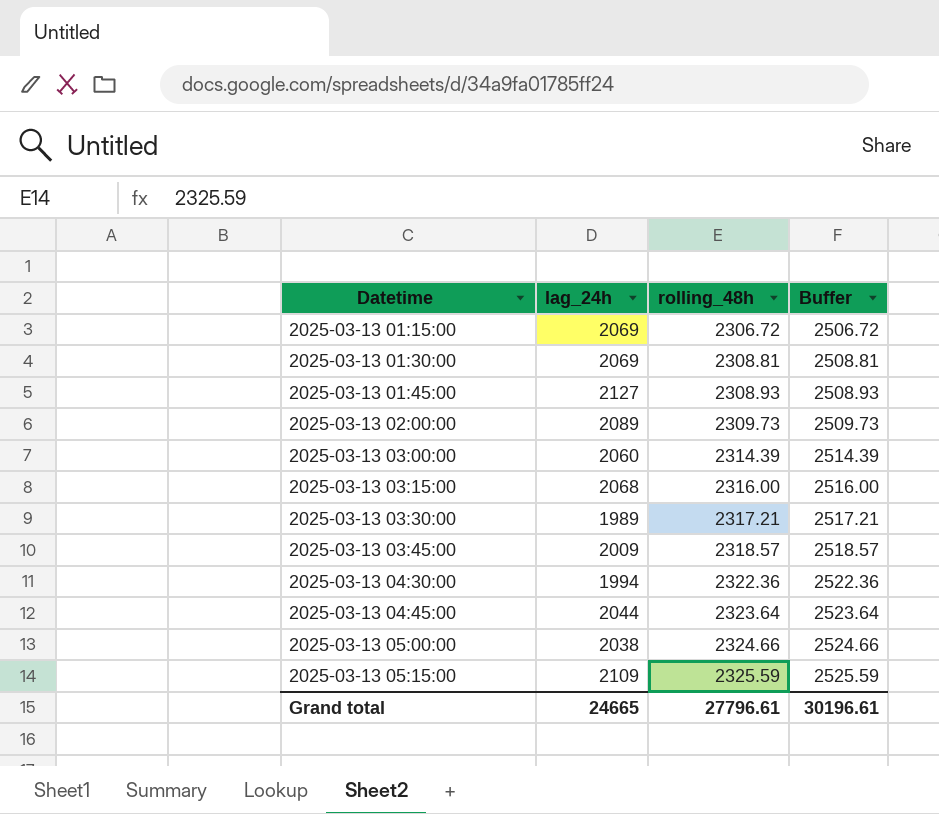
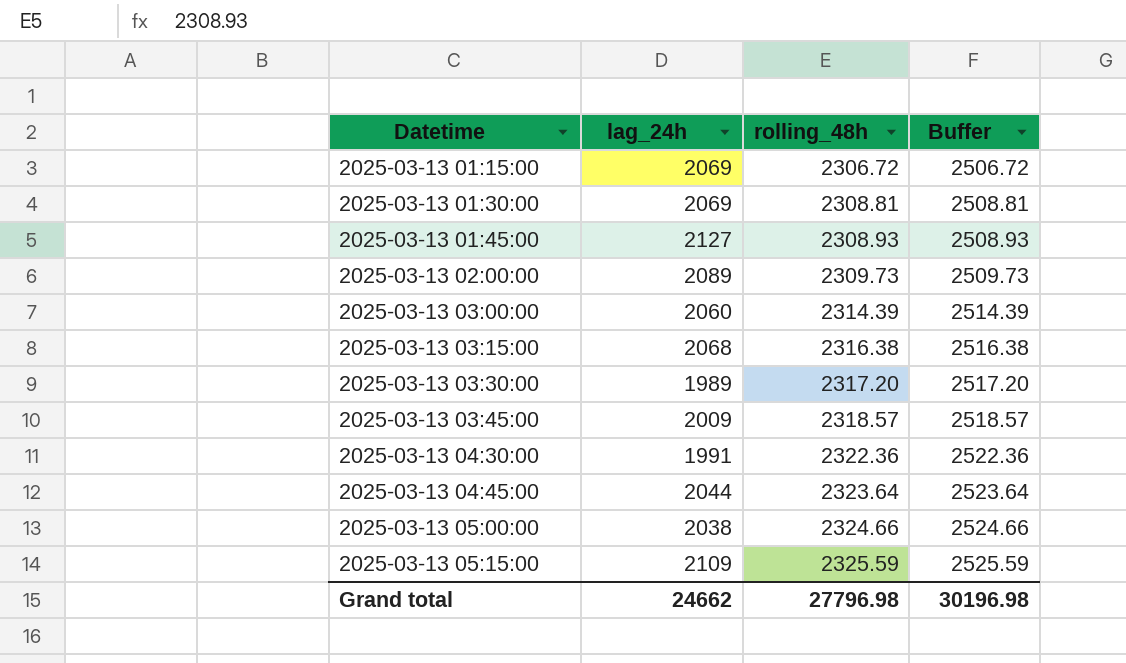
2025-03-13 03:15:00 | rolling_48h: 2316.00 -> 2316.38
2025-03-13 03:15:00 | Buffer: 2516.00 -> 2516.38
2025-03-13 03:30:00 | rolling_48h: 2317.21 -> 2317.20
2025-03-13 03:30:00 | Buffer: 2517.21 -> 2517.20
2025-03-13 04:30:00 | lag_24h: 1994 -> 1991
Grand total | lag_24h: 24665 -> 24662
Grand total | rolling_48h: 27796.61 -> 27796.98
Grand total | Buffer: 30196.61 -> 30196.98

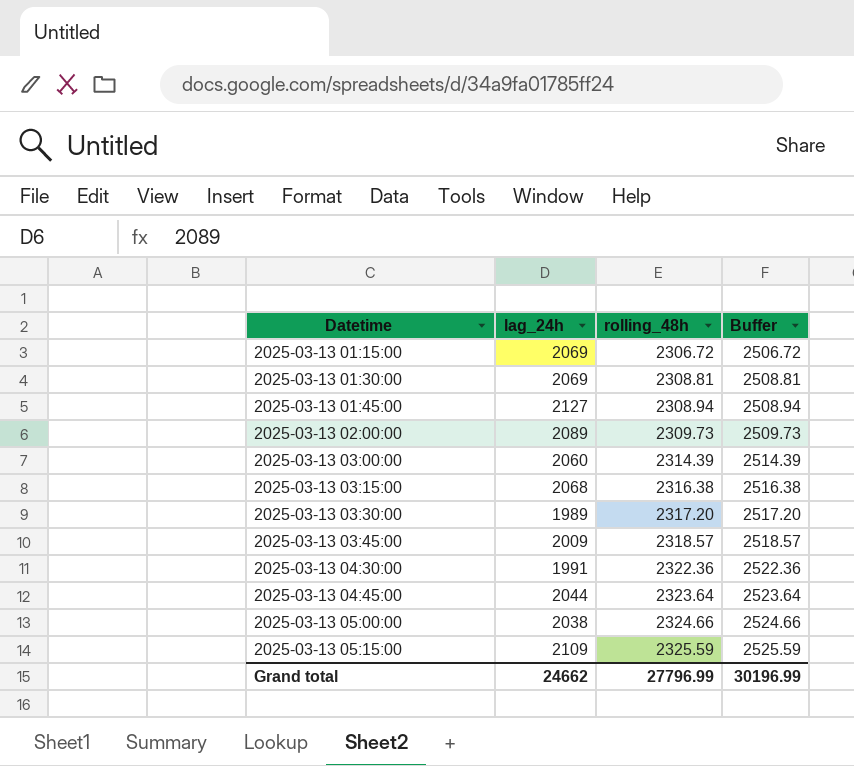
2025-03-13 01:45:00 | rolling_48h: 2308.93 -> 2308.94
2025-03-13 01:45:00 | Buffer: 2508.93 -> 2508.94
Grand total | rolling_48h: 27796.98 -> 27796.99
Grand total | Buffer: 30196.98 -> 30196.99

